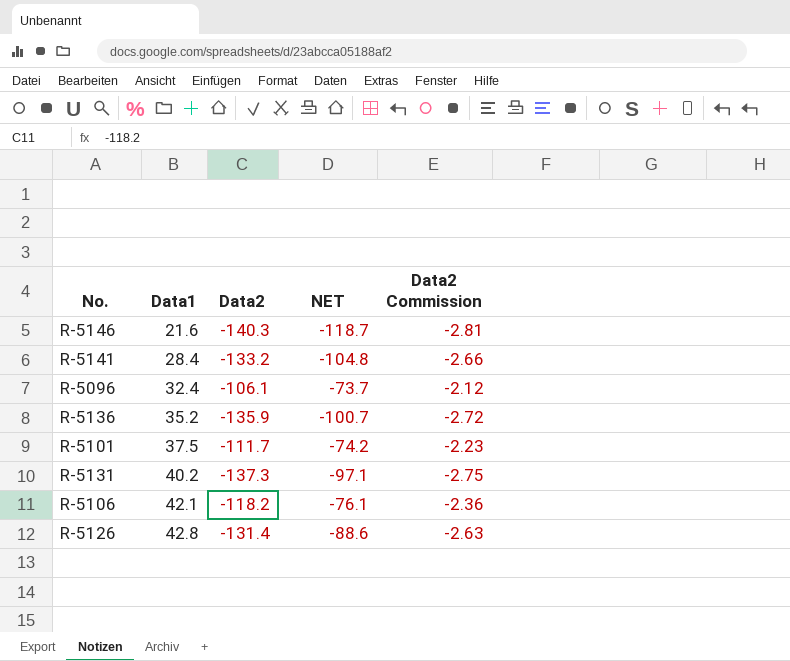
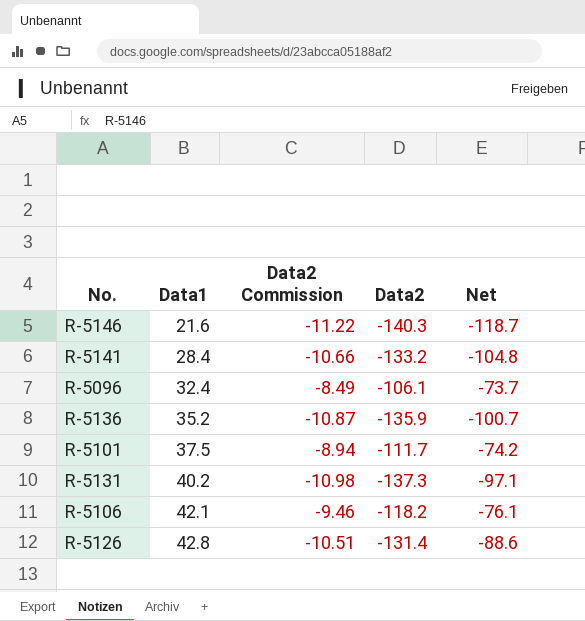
column Data2 Commission | formula: [Data2] * 0.02 -> [Data2] * 0.08
column Data2 Commission | position: 5 -> 3
column name: NET -> Net

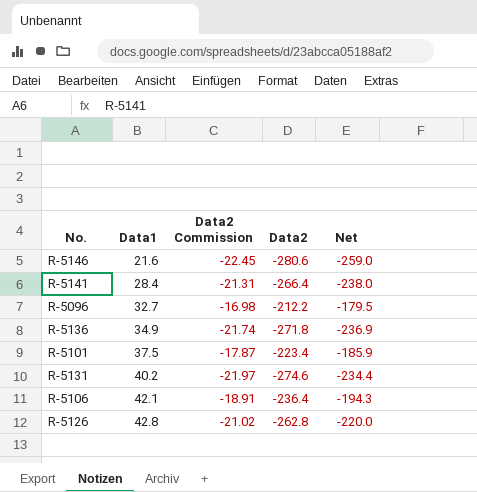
R-5146 | Data2 Commission: -11.22 -> -22.45
R-5146 | Data2: -140.3 -> -280.6
R-5146 | Net: -118.7 -> -259.0
R-5141 | Data2 Commission: -10.66 -> -21.31
R-5141 | Data2: -133.2 -> -266.4
R-5141 | Net: -104.8 -> -238.0
R-5096 | Data1: 32.4 -> 32.7
R-5096 | Data2 Commission: -8.49 -> -16.98
R-5096 | Data2: -106.1 -> -212.2
R-5096 | Net: -73.7 -> -179.5
R-5136 | Data1: 35.2 -> 34.9
R-5136 | Data2 Commission: -10.87 -> -21.74
R-5136 | Data2: -135.9 -> -271.8
R-5136 | Net: -100.7 -> -236.9
R-5101 | Data2 Commission: -8.94 -> -17.87
R-5101 | Data2: -111.7 -> -223.4
R-5101 | Net: -74.2 -> -185.9
R-5131 | Data2 Commission: -10.98 -> -21.97
R-5131 | Data2: -137.3 -> -274.6
R-5131 | Net: -97.1 -> -234.4
R-5106 | Data2 Commission: -9.46 -> -18.91
R-5106 | Data2: -118.2 -> -236.4
R-5106 | Net: -76.1 -> -194.3
R-5126 | Data2 Commission: -10.51 -> -21.02
R-5126 | Data2: -131.4 -> -262.8
R-5126 | Net: -88.6 -> -220.0

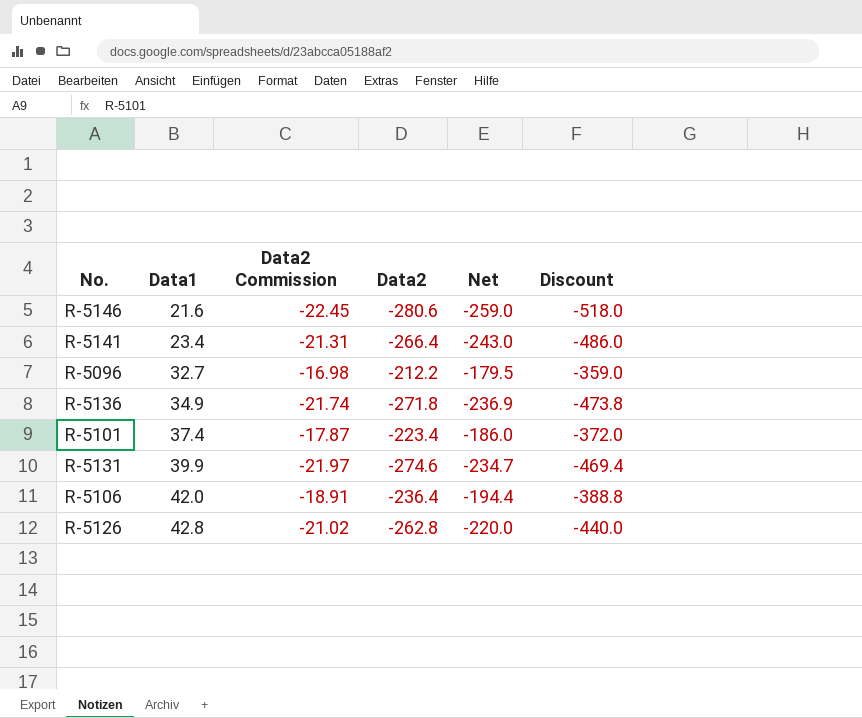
column Discount | formula: none -> [Net] * 2
R-5141 | Data1: 28.4 -> 23.4
R-5141 | Net: -238.0 -> -243.0
R-5101 | Data1: 37.5 -> 37.4
R-5101 | Net: -185.9 -> -186.0
R-5131 | Data1: 40.2 -> 39.9
R-5131 | Net: -234.4 -> -234.7
R-5106 | Data1: 42.1 -> 42.0
R-5106 | Net: -194.3 -> -194.4

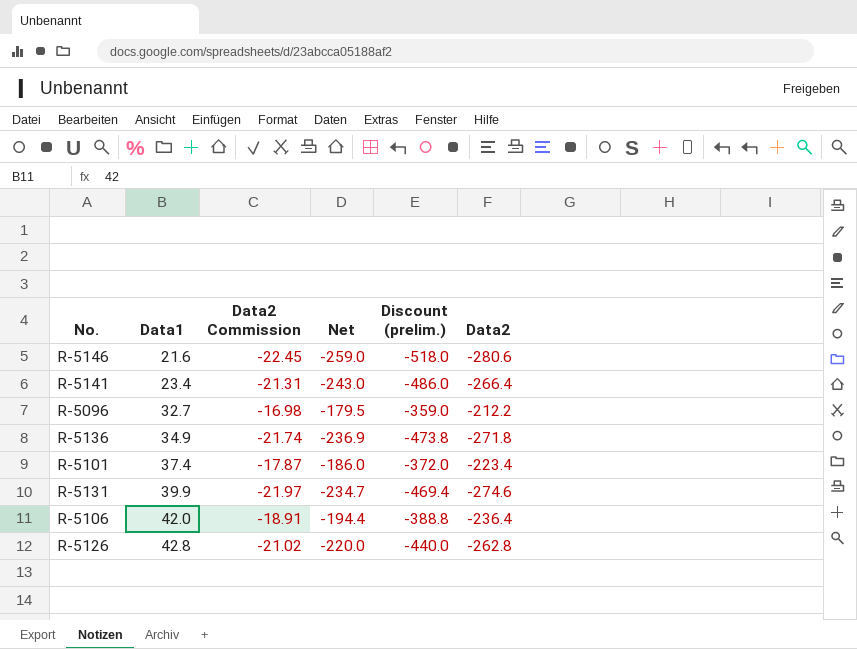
column name: Discount -> Discount (prelim.)
column Data2 | position: 4 -> 6

